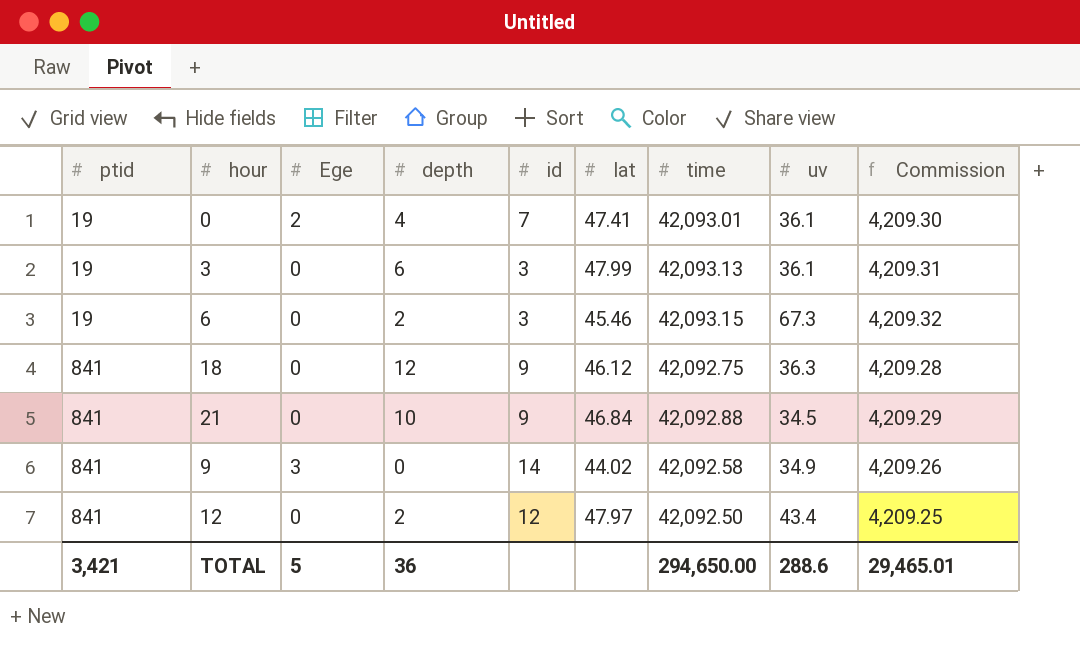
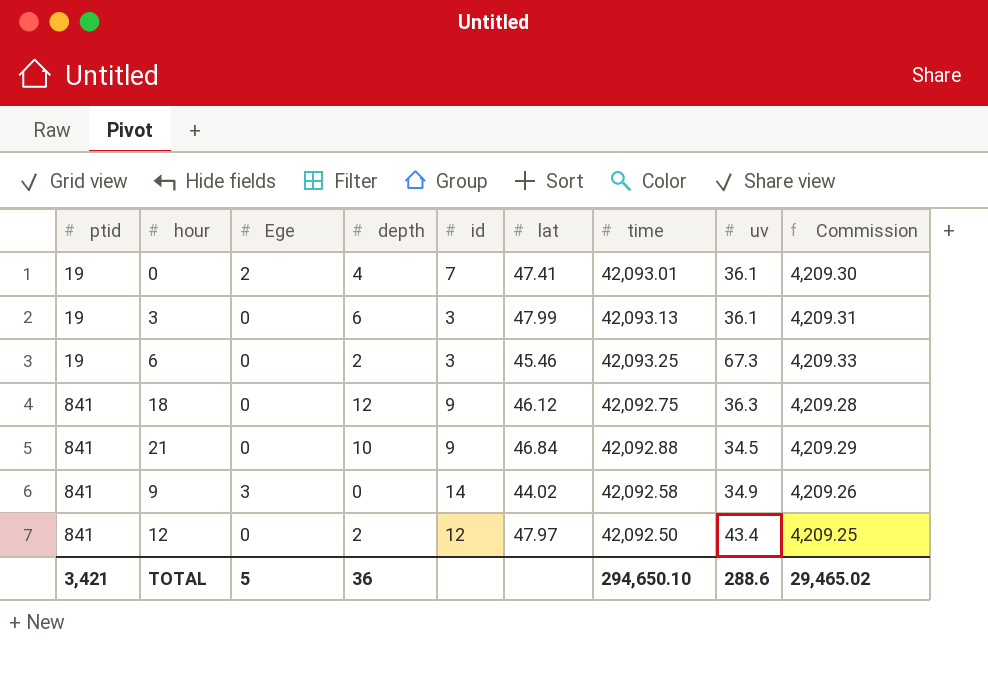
6 | time: 42,093.15 -> 42,093.25
6 | Commission: 4,209.32 -> 4,209.33
TOTAL | time: 294,650.00 -> 294,650.10
TOTAL | Commission: 29,465.01 -> 29,465.02

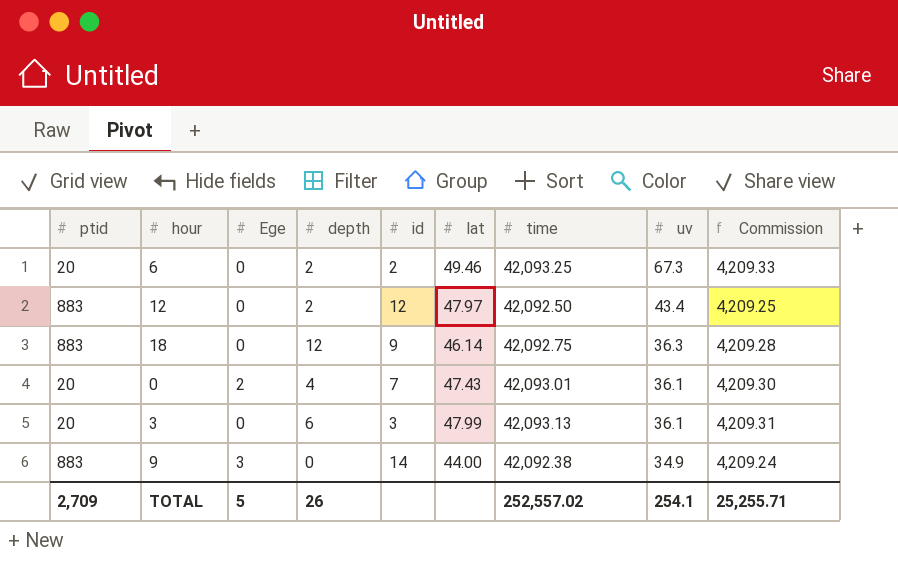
row order: ptid ascending -> uv descending
row 21: 841 | 0 | 10 | 9 | 46.84 | 42,092.88 | 34.5 | 4,209.29 -> none
6 | ptid: 19 -> 20
6 | id: 3 -> 2
6 | lat: 45.46 -> 49.46
12 | ptid: 841 -> 883
18 | ptid: 841 -> 883
18 | lat: 46.12 -> 46.14
0 | ptid: 19 -> 20
0 | lat: 47.41 -> 47.43
3 | ptid: 19 -> 20
9 | ptid: 841 -> 883
9 | lat: 44.02 -> 44.00
9 | time: 42,092.58 -> 42,092.38
9 | Commission: 4,209.26 -> 4,209.24
TOTAL | ptid: 3,421 -> 2,709
TOTAL | depth: 36 -> 26
TOTAL | time: 294,650.10 -> 252,557.02
TOTAL | uv: 288.6 -> 254.1
TOTAL | Commission: 29,465.02 -> 25,255.71

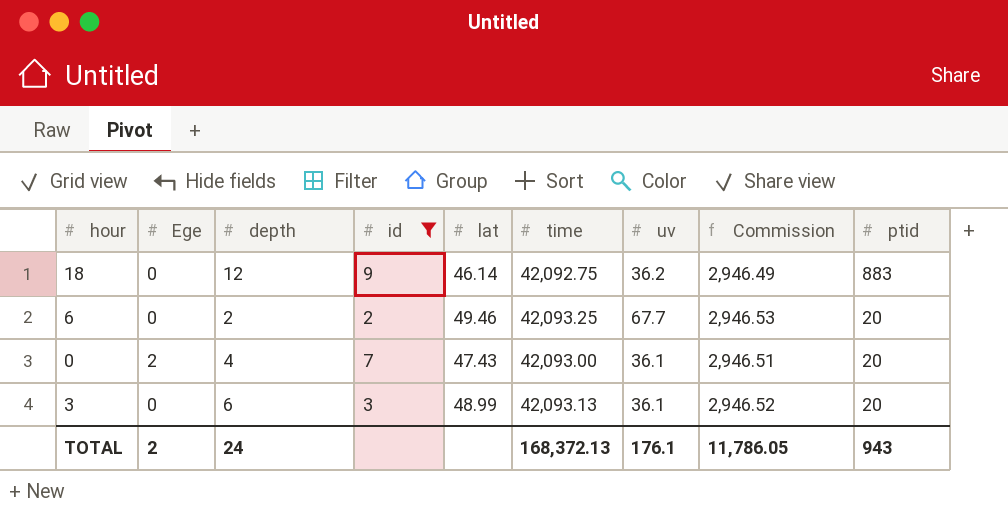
filter: none -> id <= 9
row order: uv descending -> ptid descending
column Commission | formula: [time] * 0.1 -> [time] * 0.07
column ptid | position: 1 -> 9
18 | uv: 36.3 -> 36.2
6 | uv: 67.3 -> 67.7
0 | time: 42,093.01 -> 42,093.00
3 | lat: 47.99 -> 48.99
TOTAL | Ege: 5 -> 2
TOTAL | depth: 26 -> 24
TOTAL | time: 252,557.02 -> 168,372.13
TOTAL | uv: 254.1 -> 176.1
TOTAL | Commission: 25,255.71 -> 11,786.05
TOTAL | ptid: 2,709 -> 943

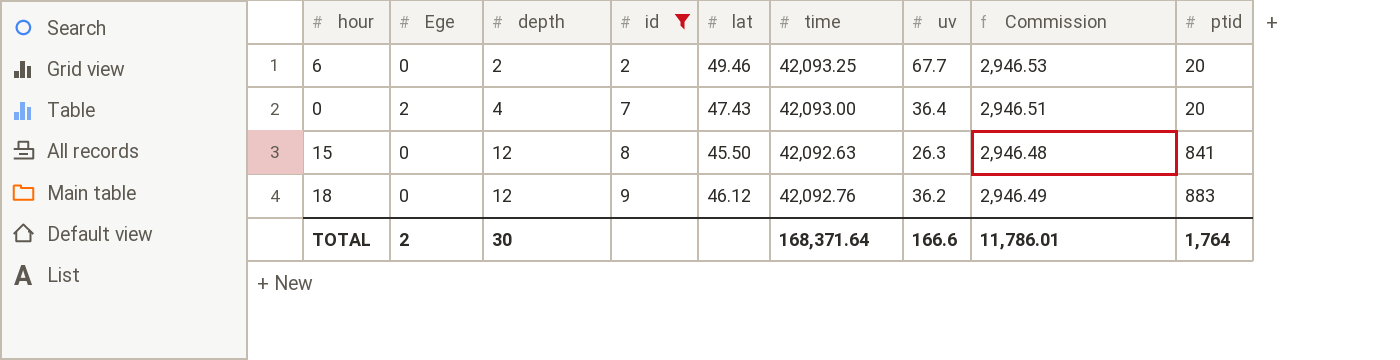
row order: ptid descending -> depth ascending
row 3: 0 | 6 | 3 | 48.99 | 42,093.13 | 36.1 | 2,946.52 | 20 -> none
0 | uv: 36.1 -> 36.4
row 15: none -> 0 | 12 | 8 | 45.50 | 42,092.63 | 26.3 | 2,946.48 | 841
18 | lat: 46.14 -> 46.12
18 | time: 42,092.75 -> 42,092.76
TOTAL | depth: 24 -> 30
TOTAL | time: 168,372.13 -> 168,371.64
TOTAL | uv: 176.1 -> 166.6
TOTAL | Commission: 11,786.05 -> 11,786.01
TOTAL | ptid: 943 -> 1,764

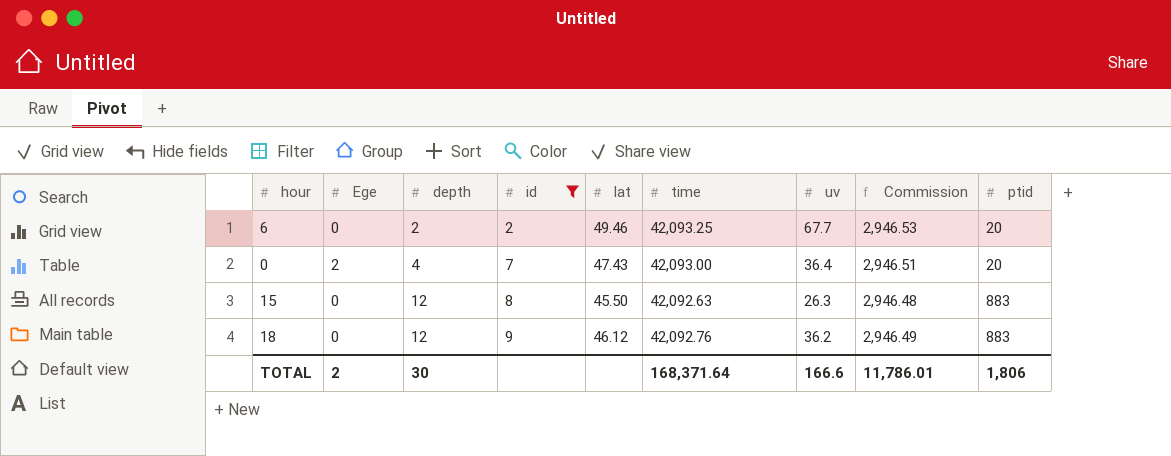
15 | ptid: 841 -> 883
TOTAL | ptid: 1,764 -> 1,806

